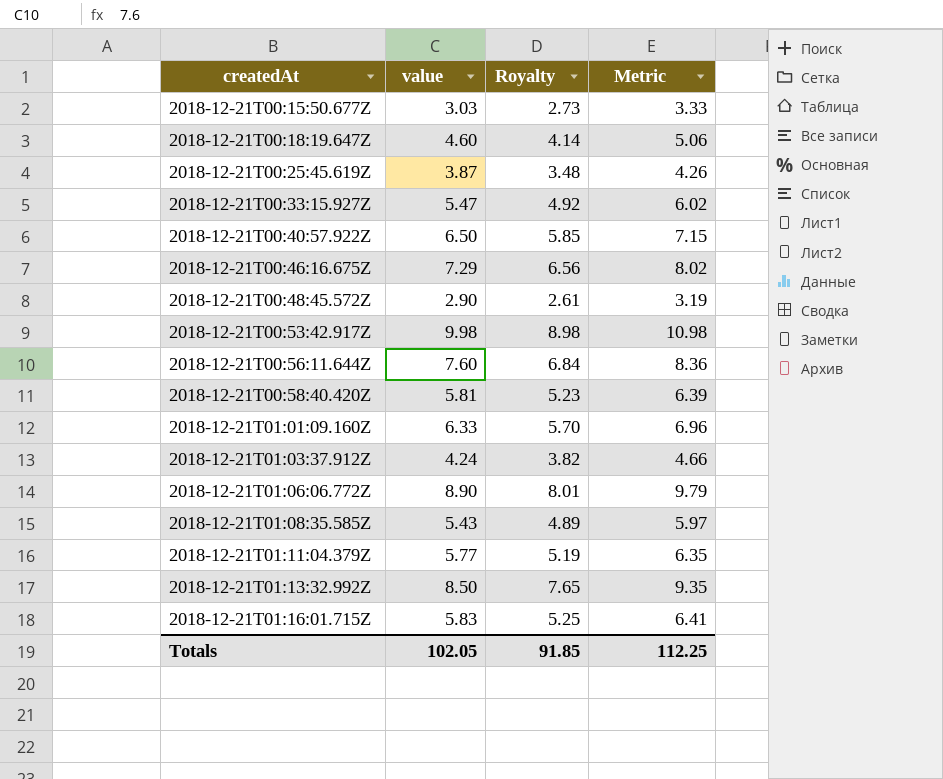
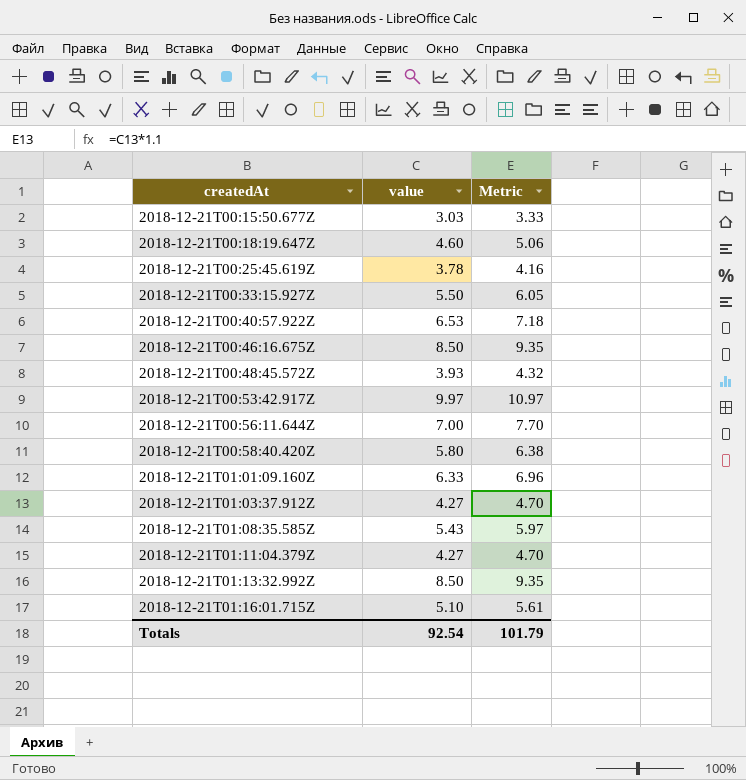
column Royalty | formula: [value] * 0.9 -> none
row 2018-12-21T01:06:06.772Z: 8.90 | 8.01 | 9.79 -> none
2018-12-21T00:25:45.619Z | value: 3.87 -> 3.78
2018-12-21T00:25:45.619Z | Metric: 4.26 -> 4.16
2018-12-21T00:33:15.927Z | value: 5.47 -> 5.50
2018-12-21T00:33:15.927Z | Metric: 6.02 -> 6.05
2018-12-21T00:40:57.922Z | value: 6.50 -> 6.53
2018-12-21T00:40:57.922Z | Metric: 7.15 -> 7.18
2018-12-21T00:46:16.675Z | value: 7.29 -> 8.50
2018-12-21T00:46:16.675Z | Metric: 8.02 -> 9.35
2018-12-21T00:48:45.572Z | value: 2.90 -> 3.93
2018-12-21T00:48:45.572Z | Metric: 3.19 -> 4.32
2018-12-21T00:53:42.917Z | value: 9.98 -> 9.97
2018-12-21T00:53:42.917Z | Metric: 10.98 -> 10.97
2018-12-21T00:56:11.644Z | value: 7.60 -> 7.00
2018-12-21T00:56:11.644Z | Metric: 8.36 -> 7.70
2018-12-21T00:58:40.420Z | value: 5.81 -> 5.80
2018-12-21T00:58:40.420Z | Metric: 6.39 -> 6.38
2018-12-21T01:03:37.912Z | value: 4.24 -> 4.27
2018-12-21T01:03:37.912Z | Metric: 4.66 -> 4.70
2018-12-21T01:11:04.379Z | value: 5.77 -> 4.27
2018-12-21T01:11:04.379Z | Metric: 6.35 -> 4.70
2018-12-21T01:16:01.715Z | value: 5.83 -> 5.10
2018-12-21T01:16:01.715Z | Metric: 6.41 -> 5.61
Totals | value: 102.05 -> 92.54
Totals | Metric: 112.25 -> 101.79

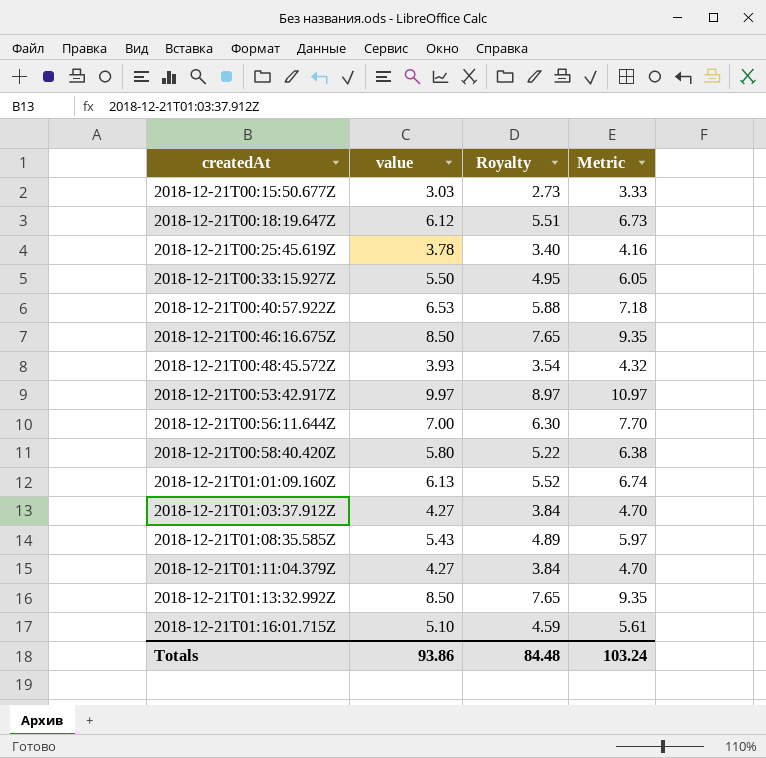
column Royalty | formula: none -> [value] * 0.9
2018-12-21T00:18:19.647Z | value: 4.60 -> 6.12
2018-12-21T00:18:19.647Z | Metric: 5.06 -> 6.73
2018-12-21T01:01:09.160Z | value: 6.33 -> 6.13
2018-12-21T01:01:09.160Z | Metric: 6.96 -> 6.74
Totals | value: 92.54 -> 93.86
Totals | Metric: 101.79 -> 103.24

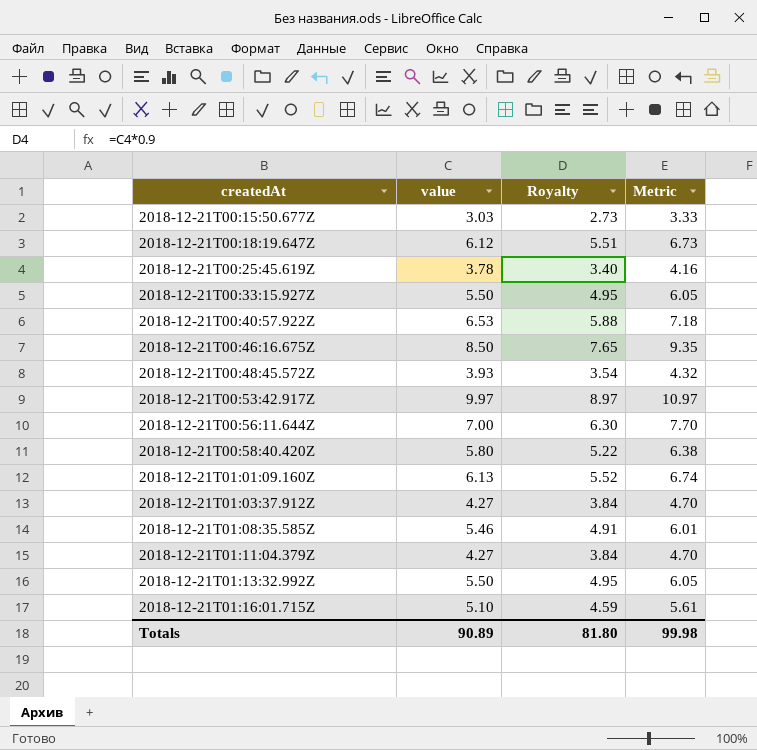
2018-12-21T01:08:35.585Z | value: 5.43 -> 5.46
2018-12-21T01:08:35.585Z | Royalty: 4.89 -> 4.91
2018-12-21T01:08:35.585Z | Metric: 5.97 -> 6.01
2018-12-21T01:13:32.992Z | value: 8.50 -> 5.50
2018-12-21T01:13:32.992Z | Royalty: 7.65 -> 4.95
2018-12-21T01:13:32.992Z | Metric: 9.35 -> 6.05
Totals | value: 93.86 -> 90.89
Totals | Royalty: 84.48 -> 81.80
Totals | Metric: 103.24 -> 99.98

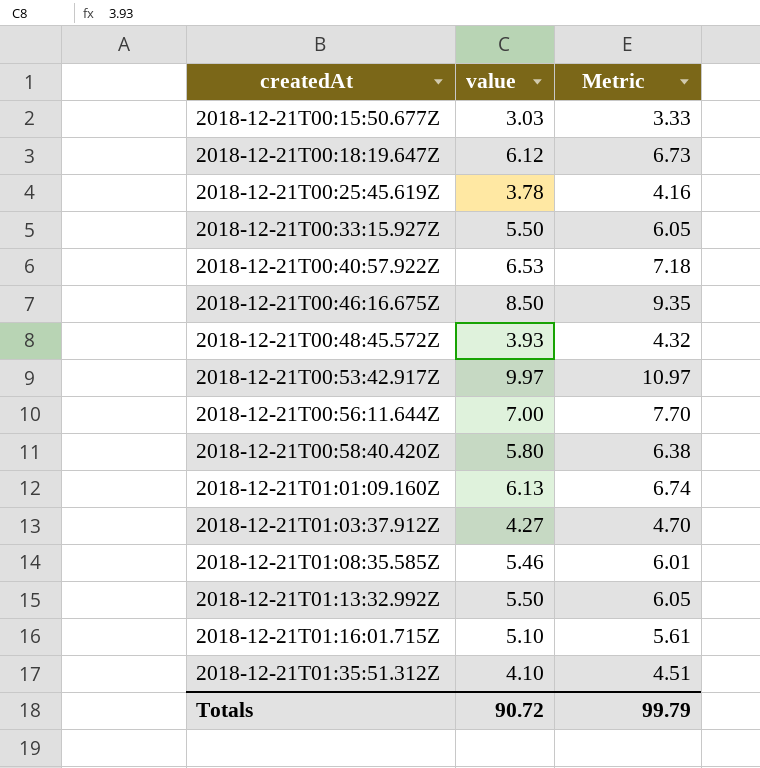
column Royalty | formula: [value] * 0.9 -> none
row 2018-12-21T01:11:04.379Z: 4.27 | 3.84 | 4.70 -> none
row 2018-12-21T01:35:51.312Z: none -> 4.10 | 4.51
Totals | value: 90.89 -> 90.72
Totals | Metric: 99.98 -> 99.79

